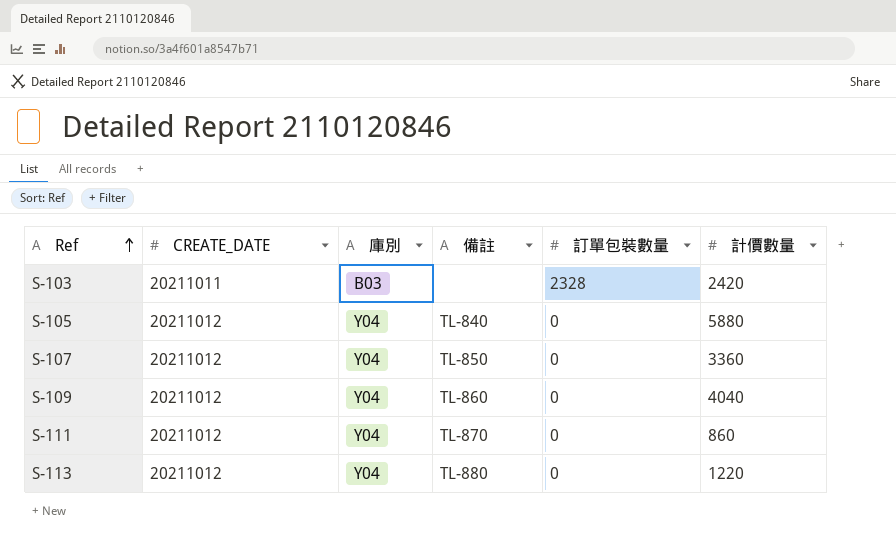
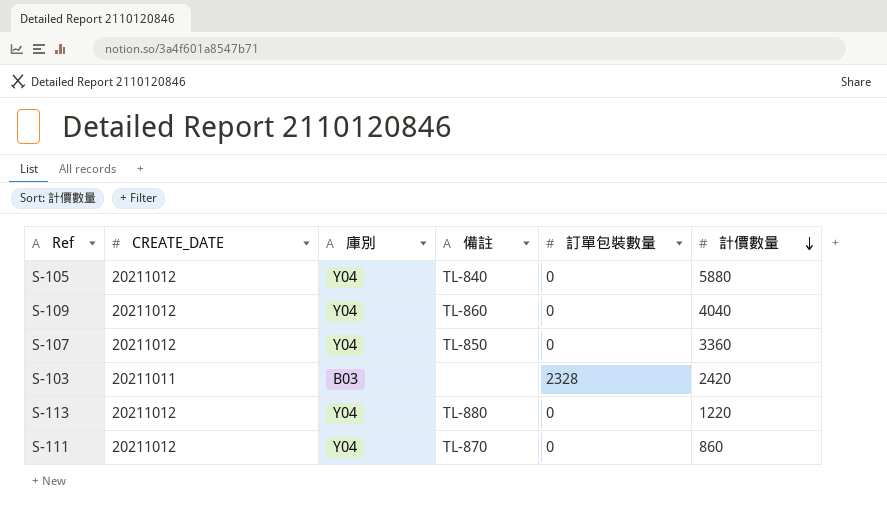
row order: Ref ascending -> 計價數量 descending

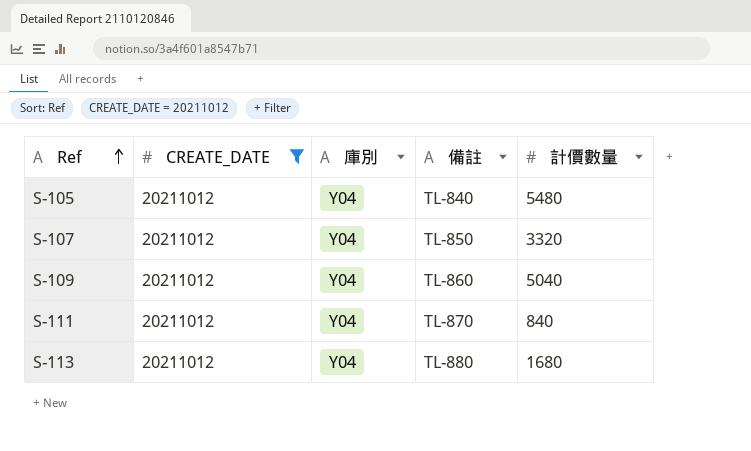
filter: none -> CREATE_DATE = 20211012
row order: 計價數量 descending -> Ref ascending
column 訂單包裝數量 | position: 5 -> none
S-105 | 計價數量: 5880 -> 5480
S-107 | 計價數量: 3360 -> 3320
S-109 | 計價數量: 4040 -> 5040
S-111 | 計價數量: 860 -> 840
S-113 | 計價數量: 1220 -> 1680

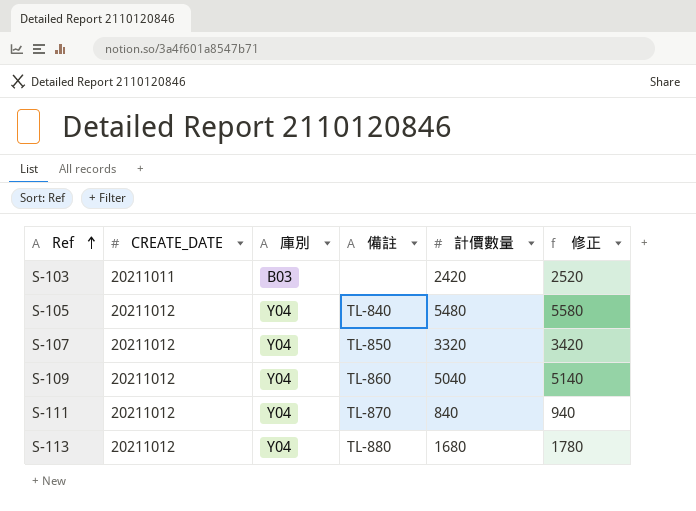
filter: CREATE_DATE = 20211012 -> none
column 修正 | formula: none -> [計價數量] + 100

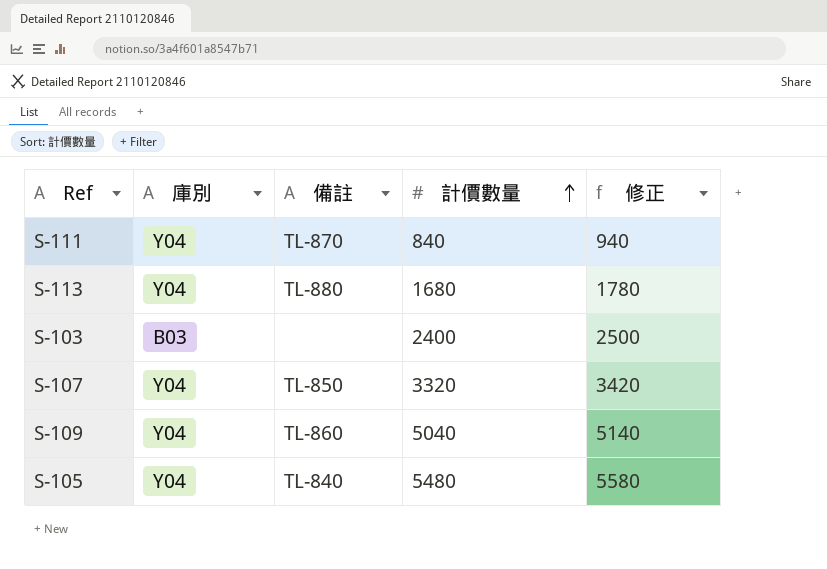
row order: Ref ascending -> 計價數量 ascending
column CREATE_DATE | position: 2 -> none
S-103 | 計價數量: 2420 -> 2400
S-103 | 修正: 2520 -> 2500

